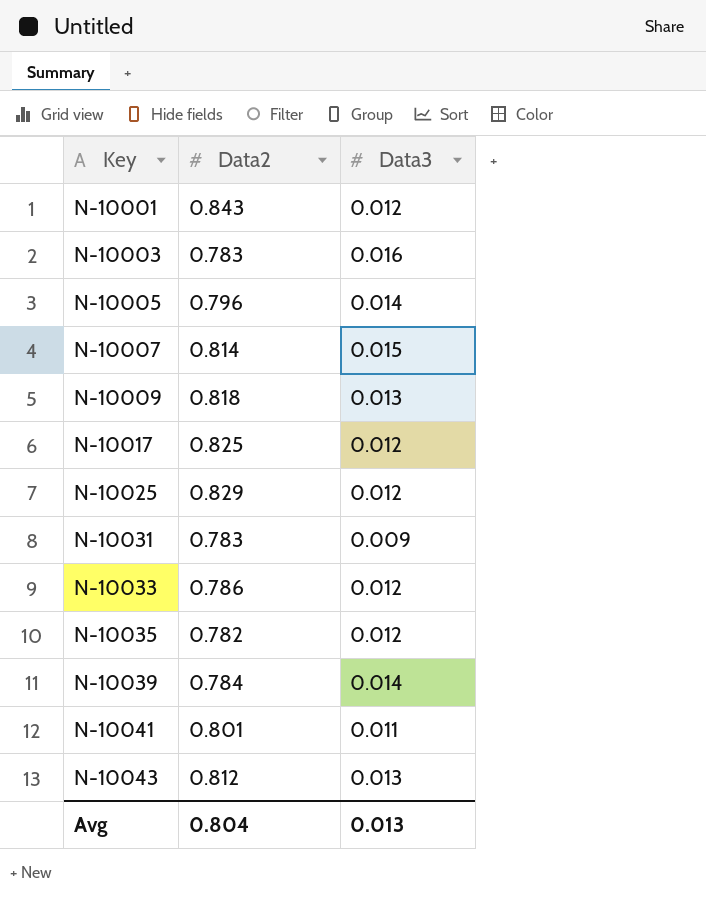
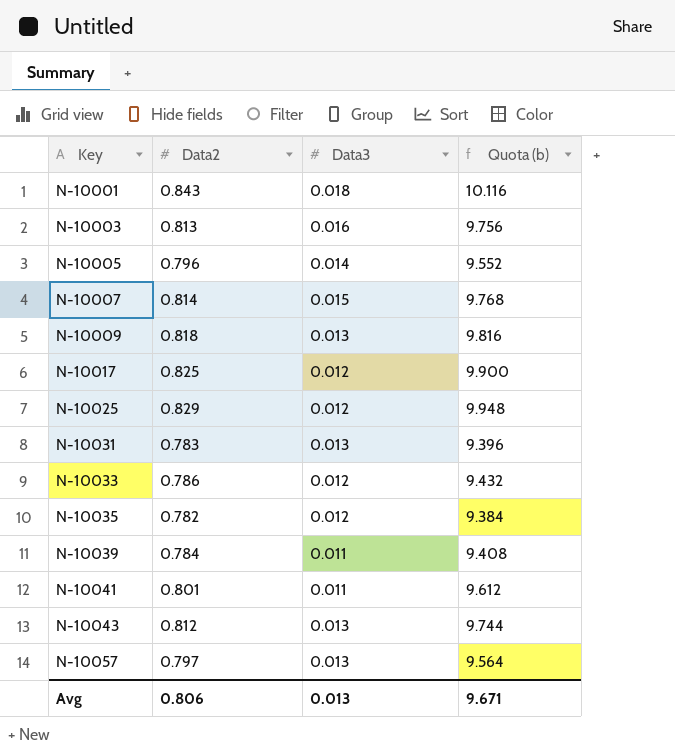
column Quota (b) | formula: none -> [Data2] * 12
N-10001 | Data3: 0.012 -> 0.018
N-10003 | Data2: 0.783 -> 0.813
N-10031 | Data3: 0.009 -> 0.013
N-10039 | Data3: 0.014 -> 0.011
row N-10057: none -> 0.797 | 0.013 | 9.564
Avg | Data2: 0.804 -> 0.806

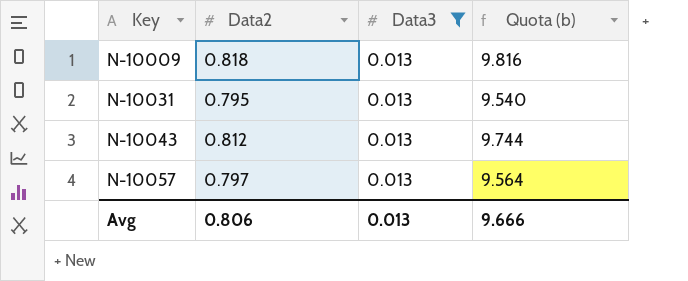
filter: none -> Data3 = 0.013
N-10031 | Data2: 0.783 -> 0.795
N-10031 | Quota (b): 9.396 -> 9.540
Avg | Quota (b): 9.671 -> 9.666

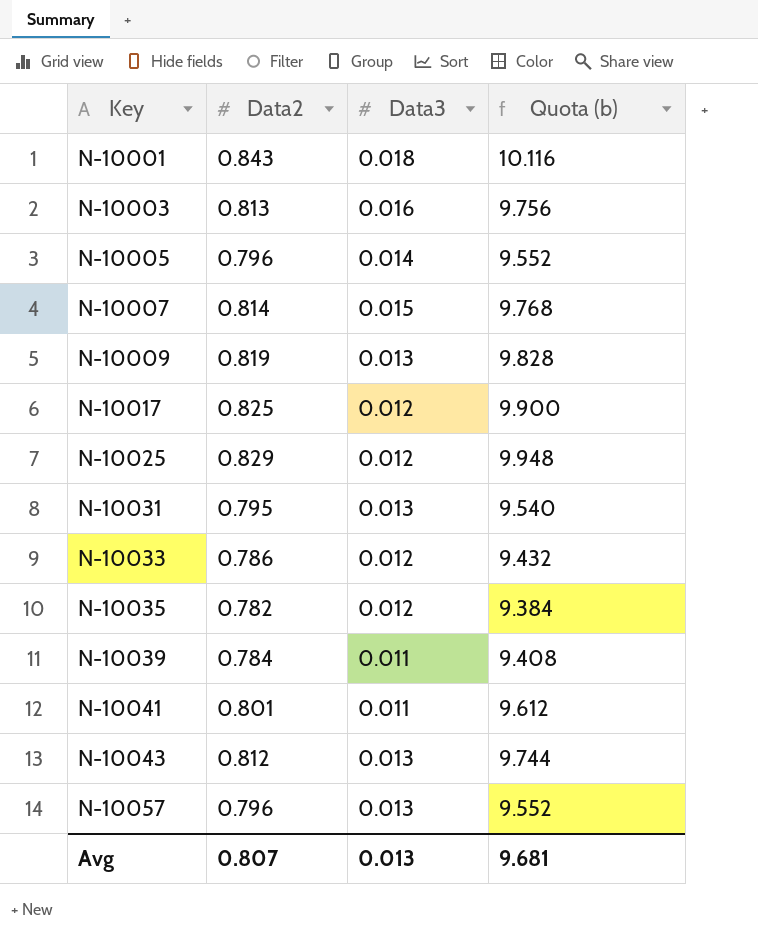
filter: Data3 = 0.013 -> none
N-10009 | Data2: 0.818 -> 0.819
N-10009 | Quota (b): 9.816 -> 9.828
N-10057 | Data2: 0.797 -> 0.796
N-10057 | Quota (b): 9.564 -> 9.552
Avg | Data2: 0.806 -> 0.807
Avg | Quota (b): 9.666 -> 9.681

